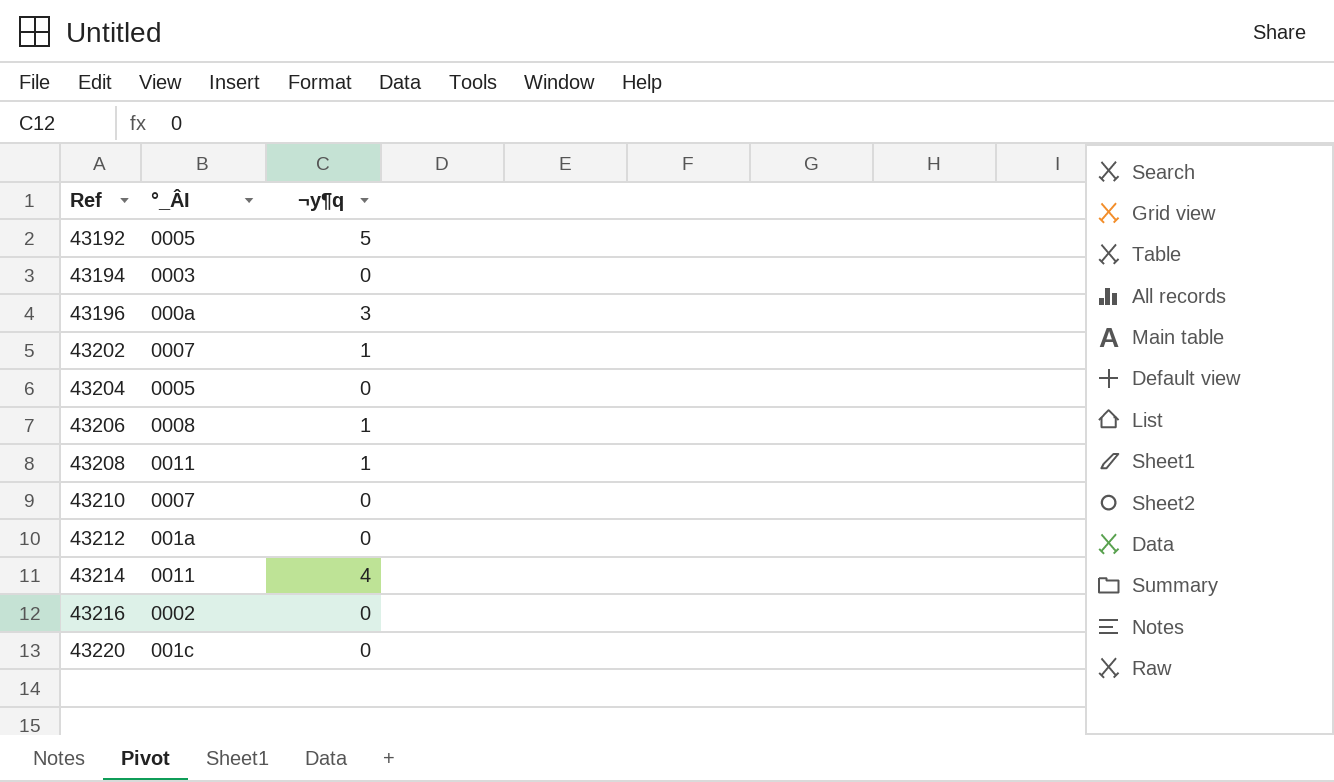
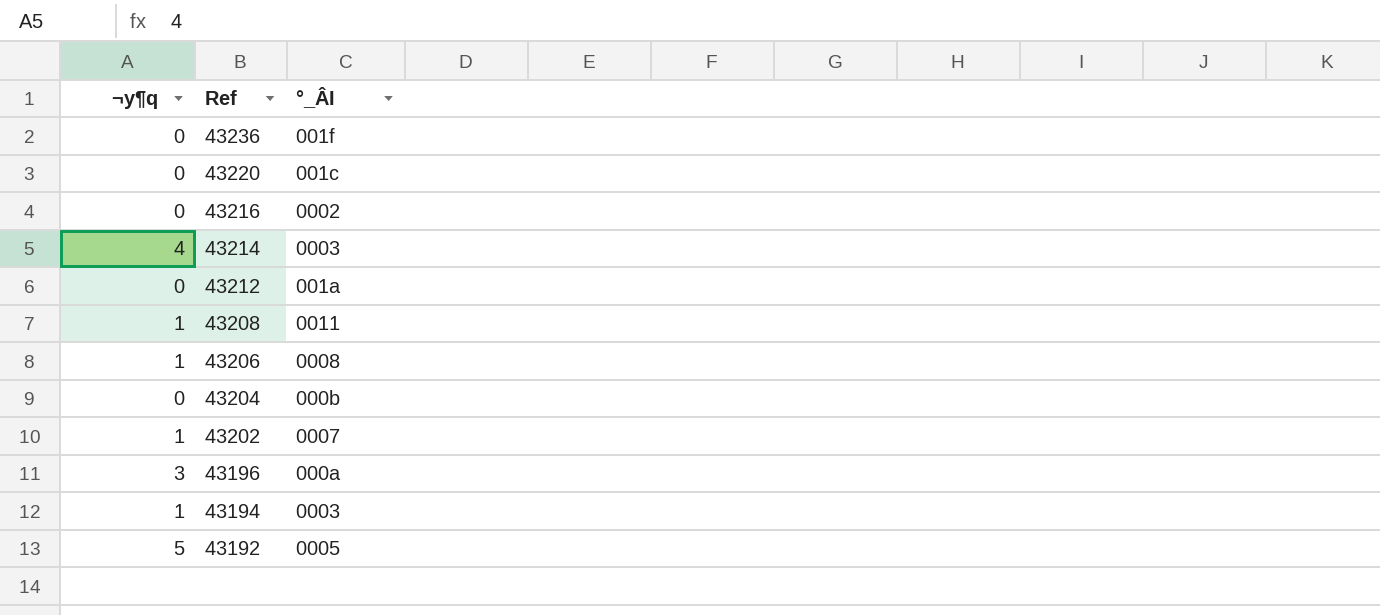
row order: Ref ascending -> Ref descending
column ¬y¶q | position: 3 -> 1
row 43210: 0007 | 0 -> none
row 43236: none -> 0 | 001f
43214 | °_ÂI: 0011 -> 0003
43204 | °_ÂI: 0005 -> 000b
43194 | ¬y¶q: 0 -> 1

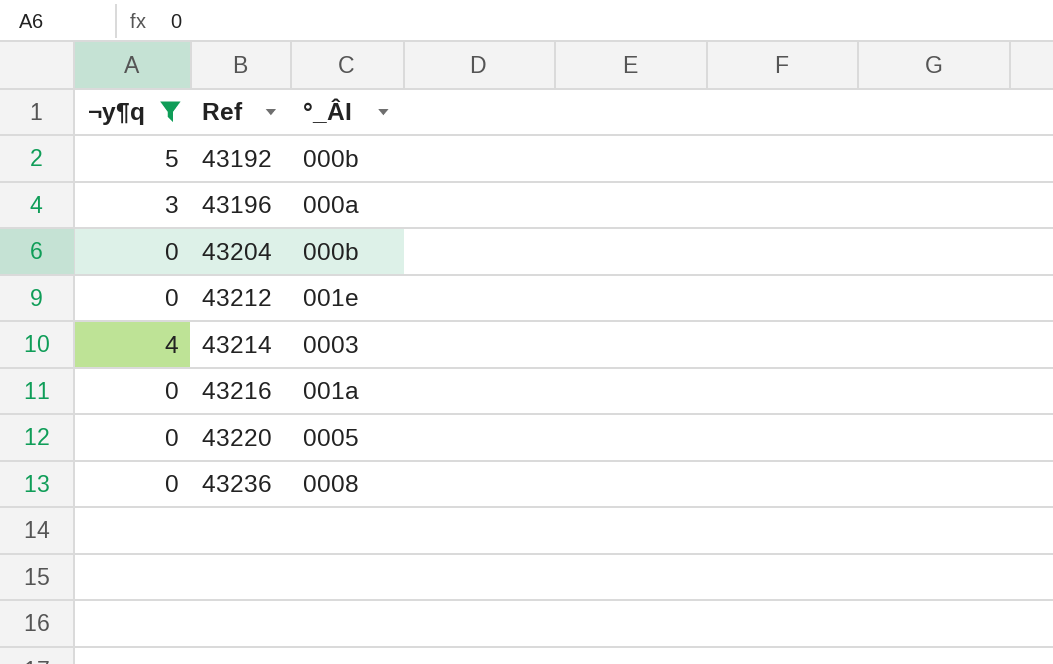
filter: none -> ¬y¶q != 1
row order: Ref descending -> Ref ascending
43192 | °_ÂI: 0005 -> 000b
43212 | °_ÂI: 001a -> 001e
43216 | °_ÂI: 0002 -> 001a
43220 | °_ÂI: 001c -> 0005
43236 | °_ÂI: 001f -> 0008

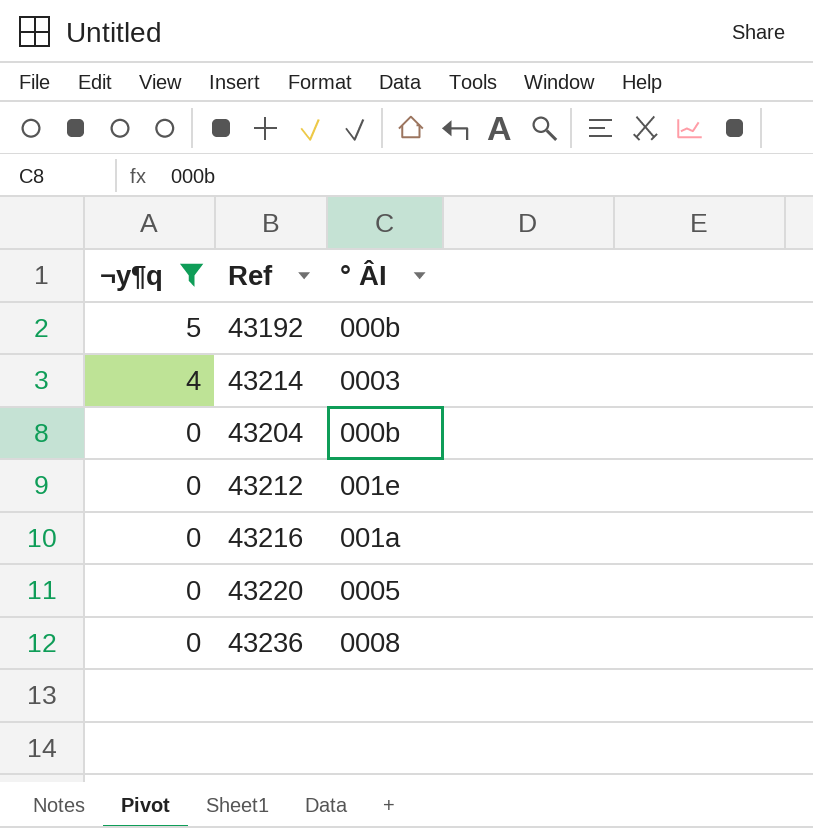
row order: Ref ascending -> ¬y¶q descending
column name: °_ÂI -> ° ÂI
row 43196: 3 | 000a -> none

